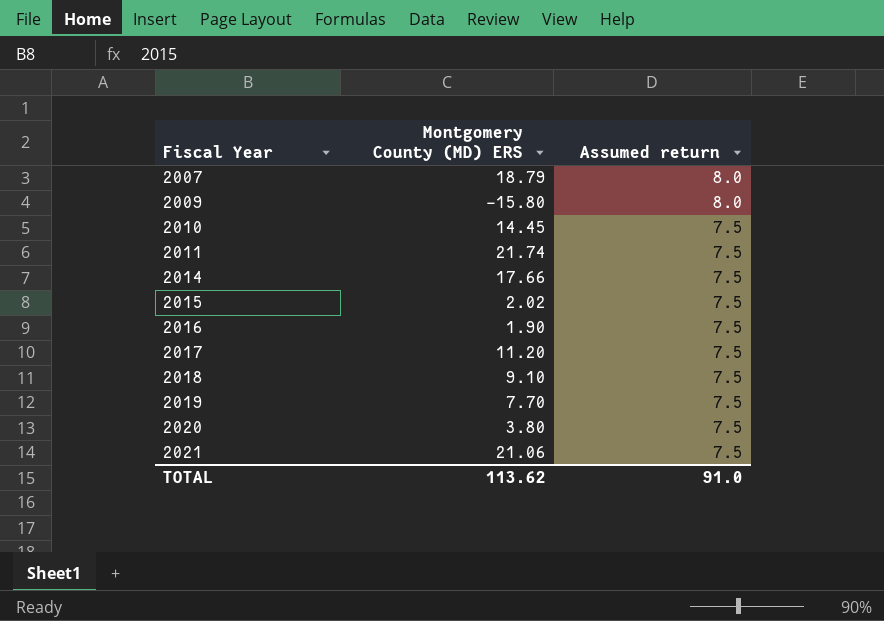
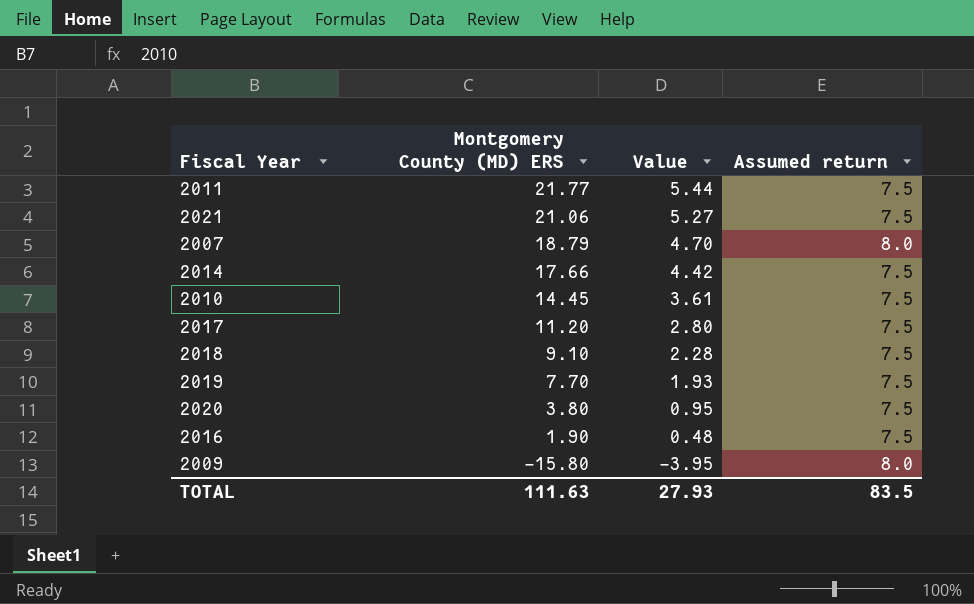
row order: Fiscal Year ascending -> Montgomery County (MD) ERS descending
column Value | formula: none -> [Montgomery County (MD) ERS] * 0.25
row 2015: 2.02 | 7.5 -> none
2011 | Montgomery County (MD) ERS: 21.74 -> 21.77
TOTAL | Montgomery County (MD) ERS: 113.62 -> 111.63
TOTAL | Assumed return: 91.0 -> 83.5

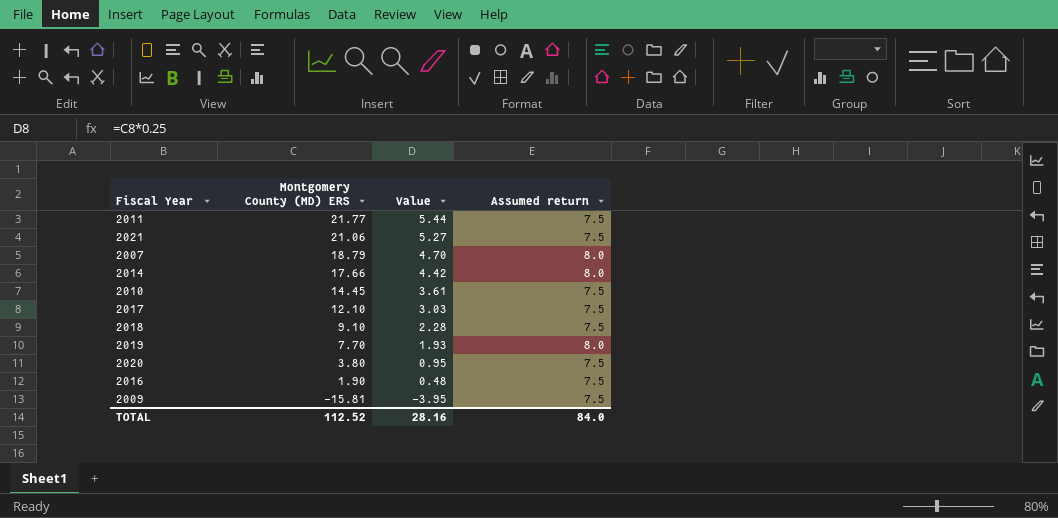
2014 | Assumed return: 7.5 -> 8.0
2017 | Montgomery County (MD) ERS: 11.20 -> 12.10
2017 | Value: 2.80 -> 3.03
2019 | Assumed return: 7.5 -> 8.0
2009 | Montgomery County (MD) ERS: -15.80 -> -15.81
2009 | Assumed return: 8.0 -> 7.5
TOTAL | Montgomery County (MD) ERS: 111.63 -> 112.52
TOTAL | Value: 27.93 -> 28.16
TOTAL | Assumed return: 83.5 -> 84.0

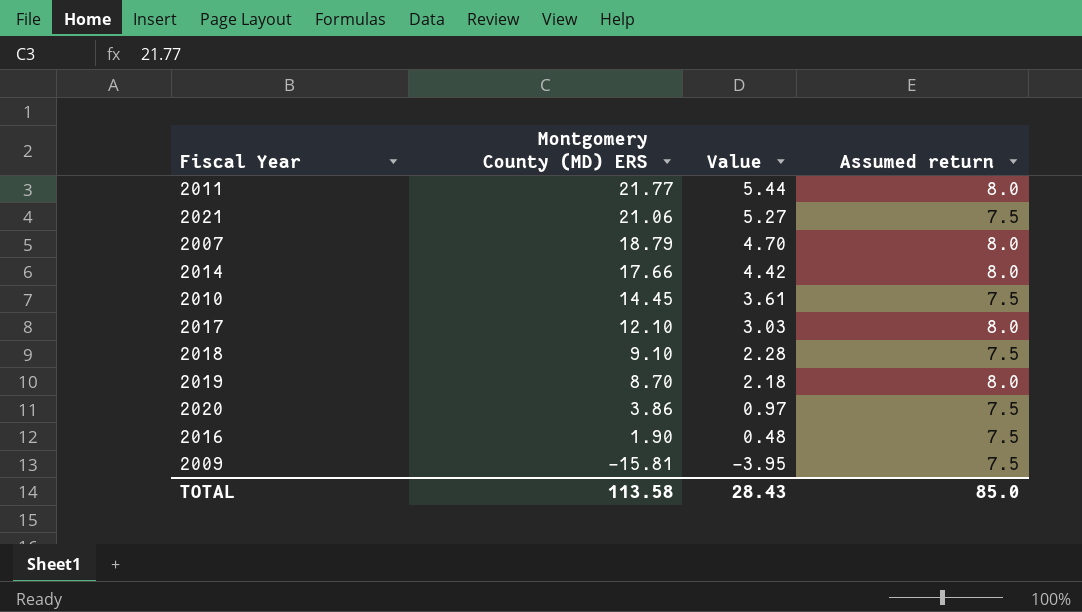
2011 | Assumed return: 7.5 -> 8.0
2017 | Assumed return: 7.5 -> 8.0
2019 | Montgomery County (MD) ERS: 7.70 -> 8.70
2019 | Value: 1.93 -> 2.18
2020 | Montgomery County (MD) ERS: 3.80 -> 3.86
2020 | Value: 0.95 -> 0.97
TOTAL | Montgomery County (MD) ERS: 112.52 -> 113.58
TOTAL | Value: 28.16 -> 28.43
TOTAL | Assumed return: 84.0 -> 85.0

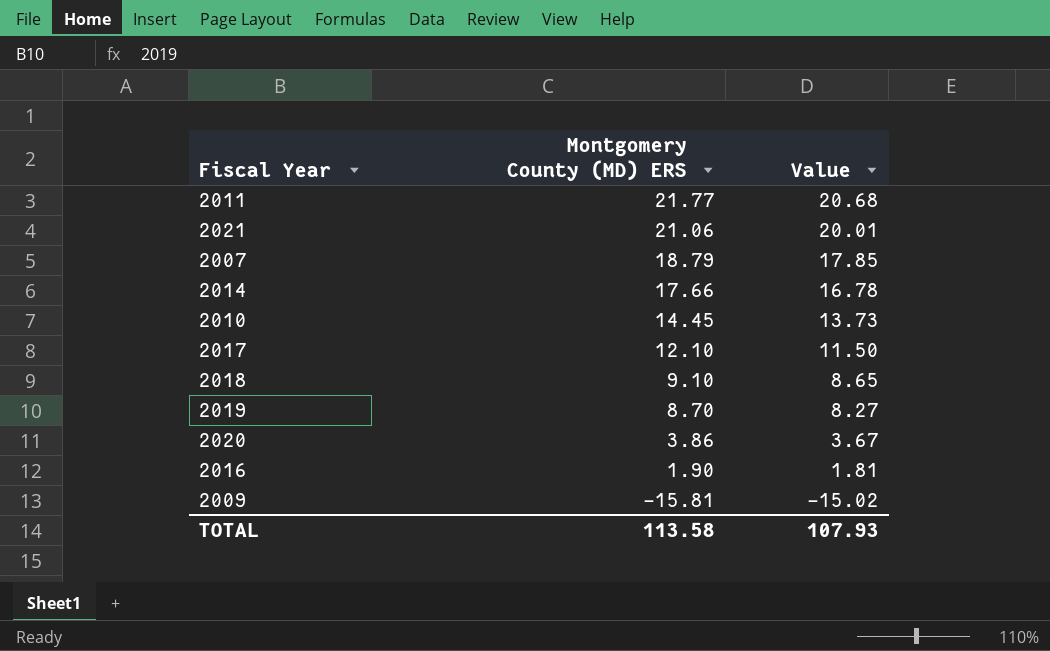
column Assumed return | position: 4 -> none
column Value | formula: [Montgomery County (MD) ERS] * 0.25 -> [Montgomery County (MD) ERS] * 0.95
TOTAL | Value: 28.43 -> 107.93

